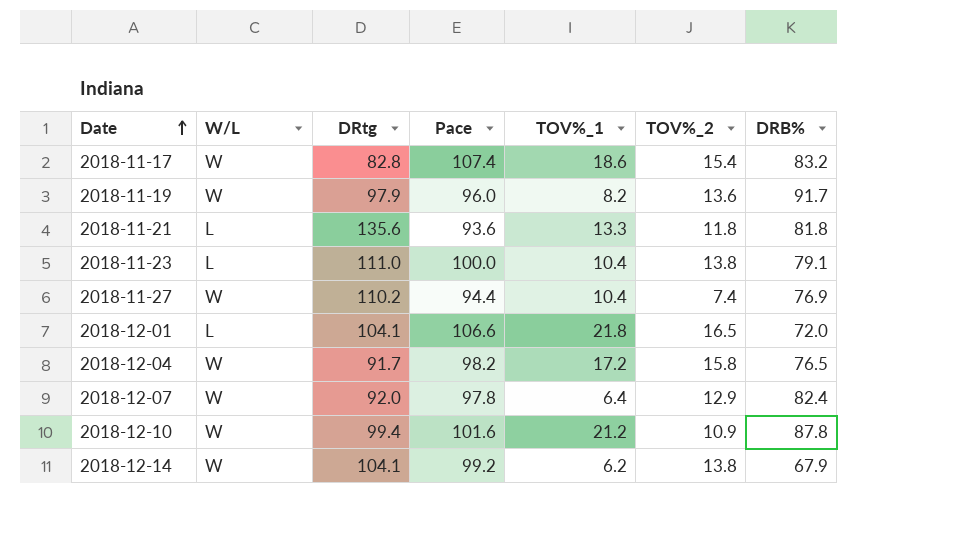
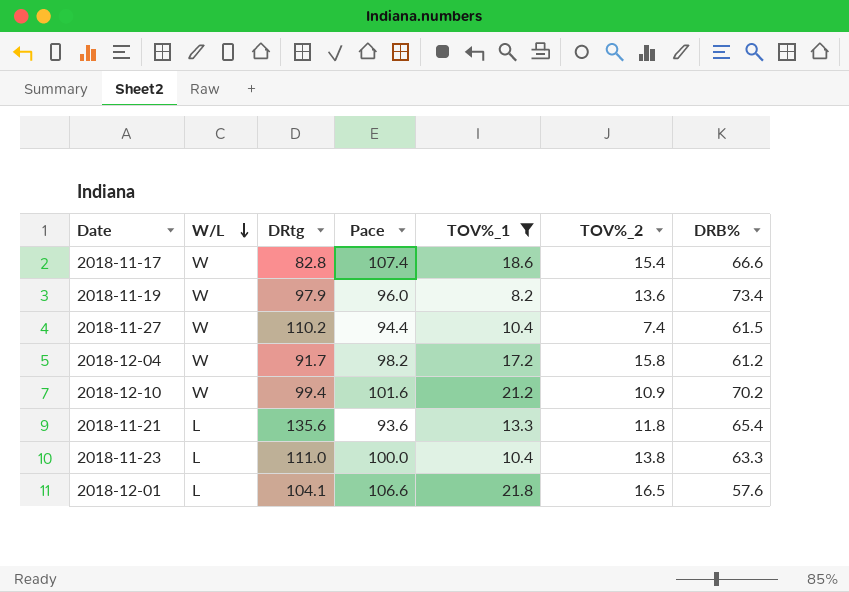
filter: none -> TOV%_1 >= 8.2
row order: Date ascending -> W/L descending
2018-11-17 | DRB%: 83.2 -> 66.6
2018-11-19 | DRB%: 91.7 -> 73.4
2018-11-27 | DRB%: 76.9 -> 61.5
2018-12-04 | DRB%: 76.5 -> 61.2
2018-12-10 | DRB%: 87.8 -> 70.2
2018-11-21 | DRB%: 81.8 -> 65.4
2018-11-23 | DRB%: 79.1 -> 63.3
2018-12-01 | DRB%: 72.0 -> 57.6

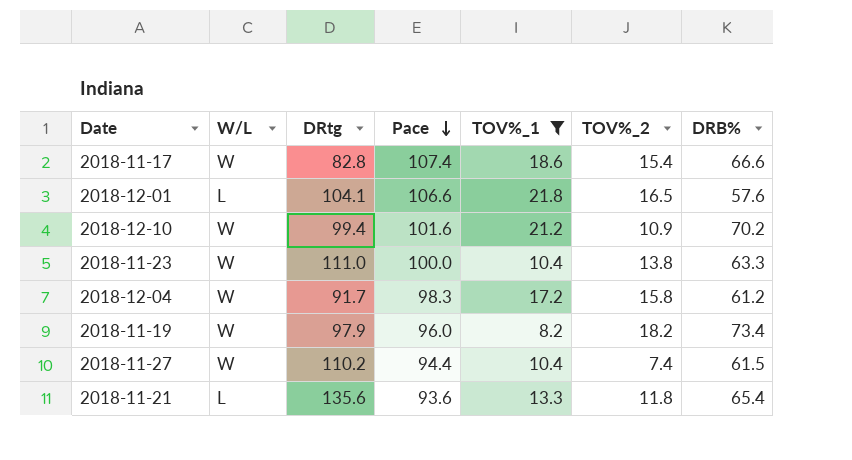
row order: W/L descending -> Pace descending
2018-11-23 | W/L: L -> W
2018-12-04 | Pace: 98.2 -> 98.3
2018-11-19 | TOV%_2: 13.6 -> 18.2

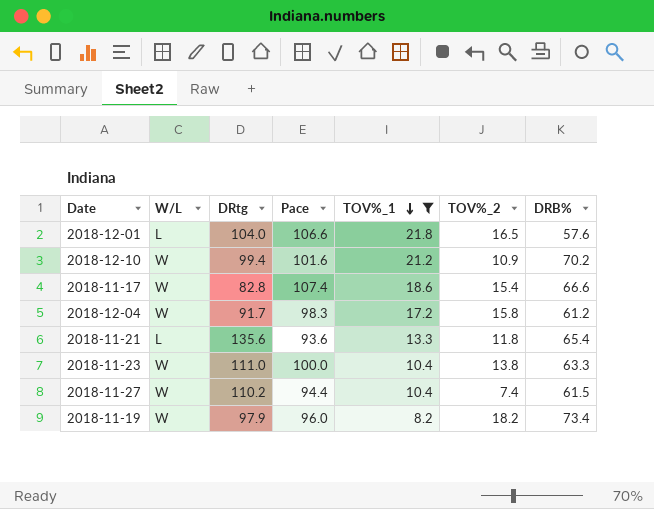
row order: Pace descending -> TOV%_1 descending
2018-12-01 | DRtg: 104.1 -> 104.0

